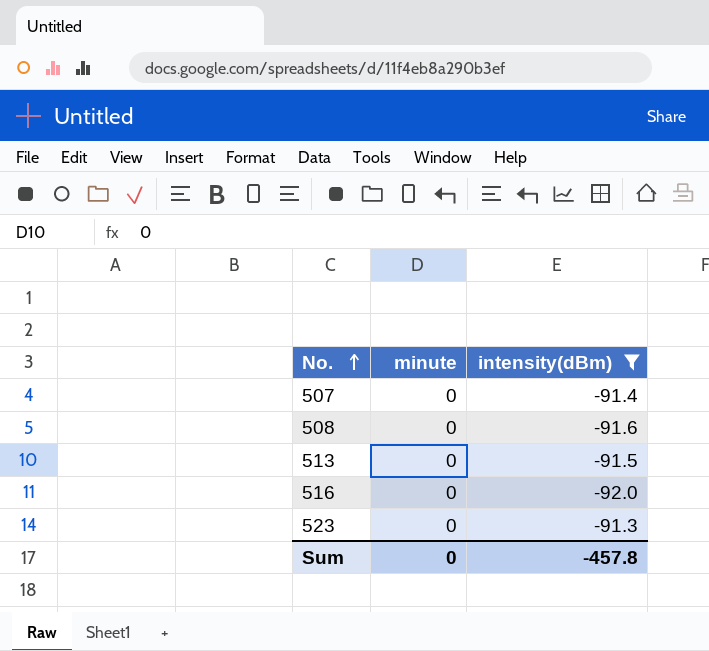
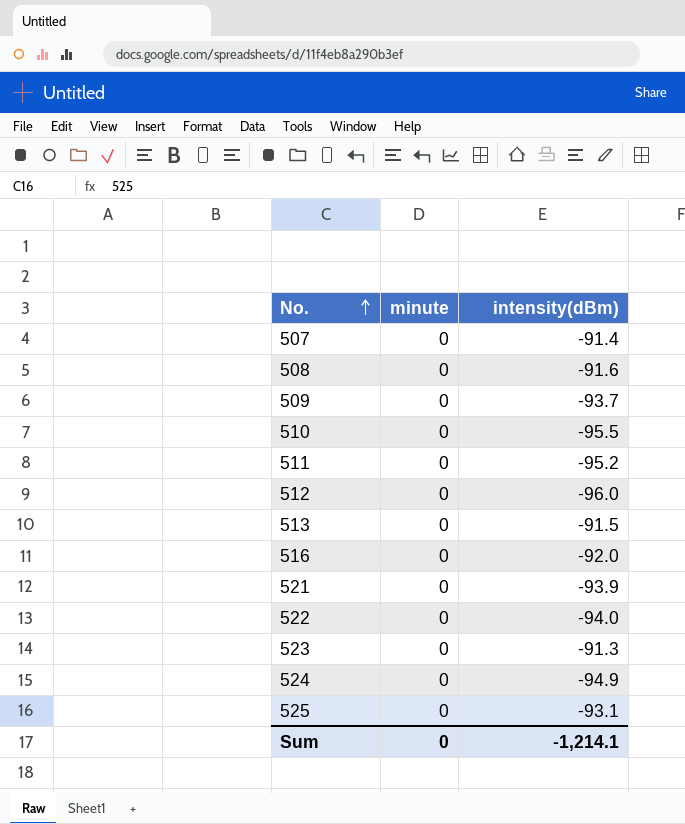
filter: intensity(dBm) >= -92.0 -> none
Sum | intensity(dBm): -457.8 -> -1,214.1

